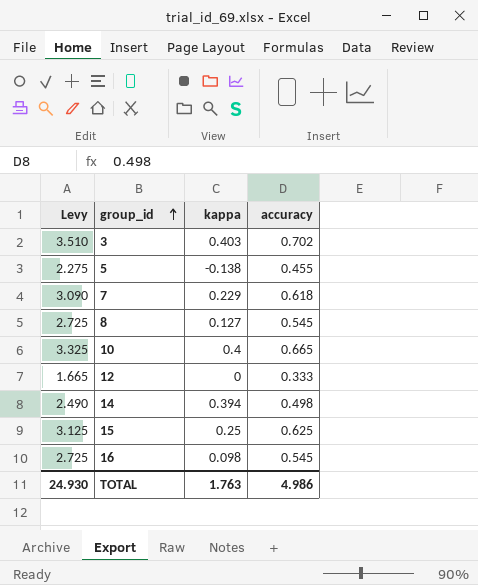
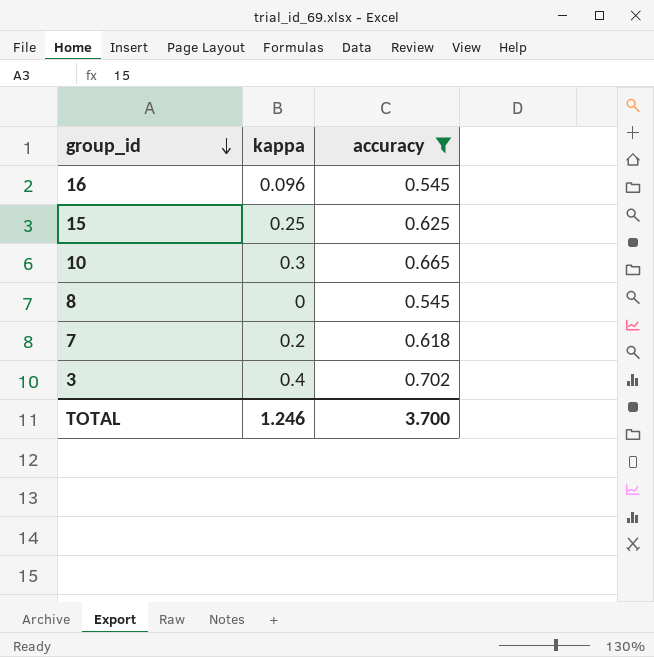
filter: none -> accuracy >= 0.545
row order: group_id ascending -> group_id descending
column Levy | formula: [accuracy] * 5 -> none
16 | kappa: 0.098 -> 0.096
10 | kappa: 0.4 -> 0.3
8 | kappa: 0.127 -> 0
7 | kappa: 0.229 -> 0.2
3 | kappa: 0.403 -> 0.4
TOTAL | kappa: 1.763 -> 1.246
TOTAL | accuracy: 4.986 -> 3.700

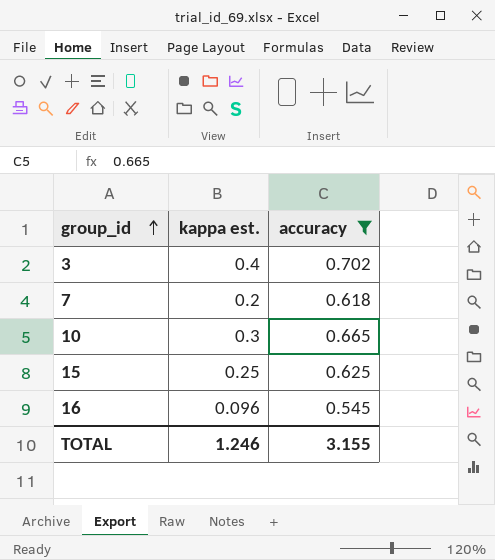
row order: group_id descending -> group_id ascending
column name: kappa -> kappa est.
row 8: 0 | 0.545 -> none
TOTAL | accuracy: 3.700 -> 3.155

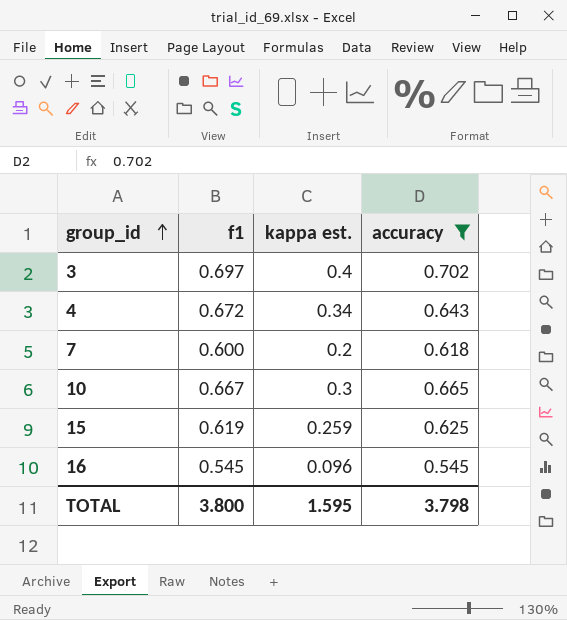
column f1 | position: none -> 2
row 4: none -> 0.672 | 0.34 | 0.643
15 | kappa est.: 0.25 -> 0.259
TOTAL | kappa est.: 1.246 -> 1.595
TOTAL | accuracy: 3.155 -> 3.798

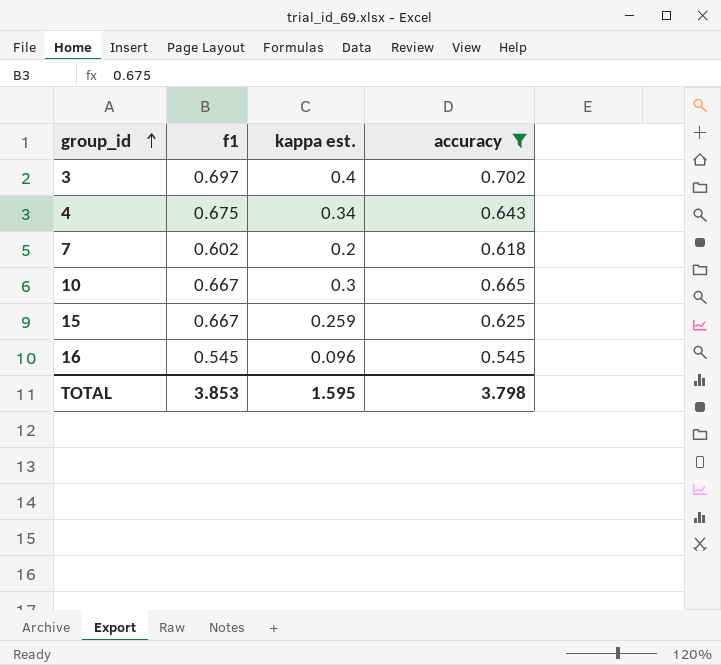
4 | f1: 0.672 -> 0.675
7 | f1: 0.600 -> 0.602
15 | f1: 0.619 -> 0.667
TOTAL | f1: 3.800 -> 3.853

